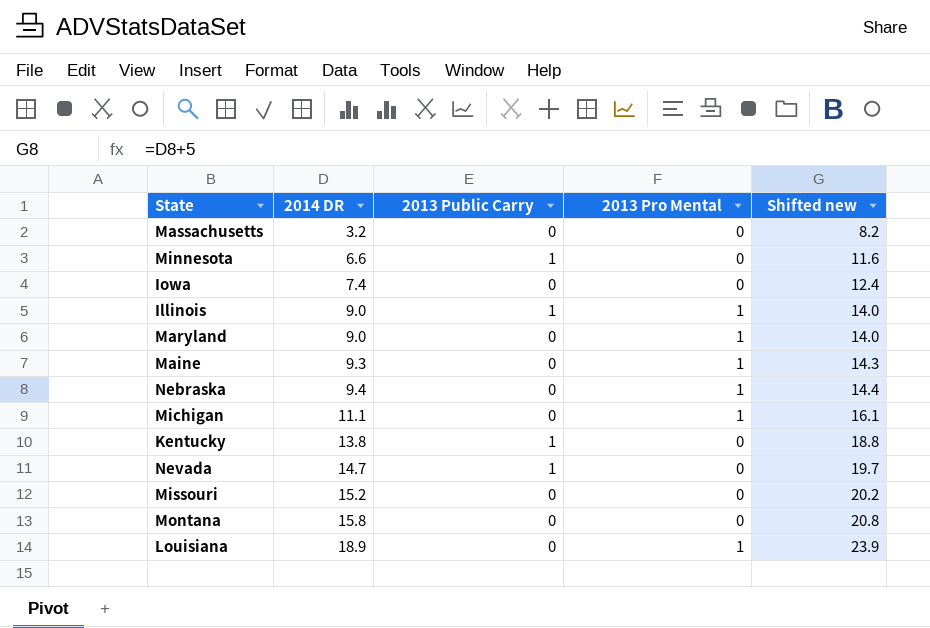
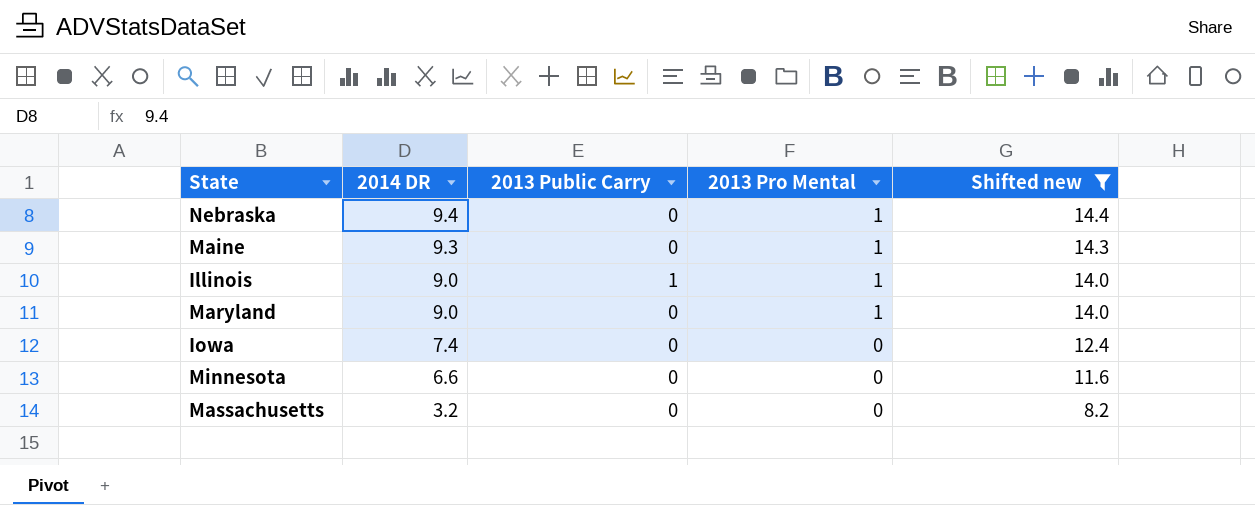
filter: none -> Shifted new <= 14.4
row order: 2014 DR ascending -> 2014 DR descending
Minnesota | 2013 Public Carry: 1 -> 0

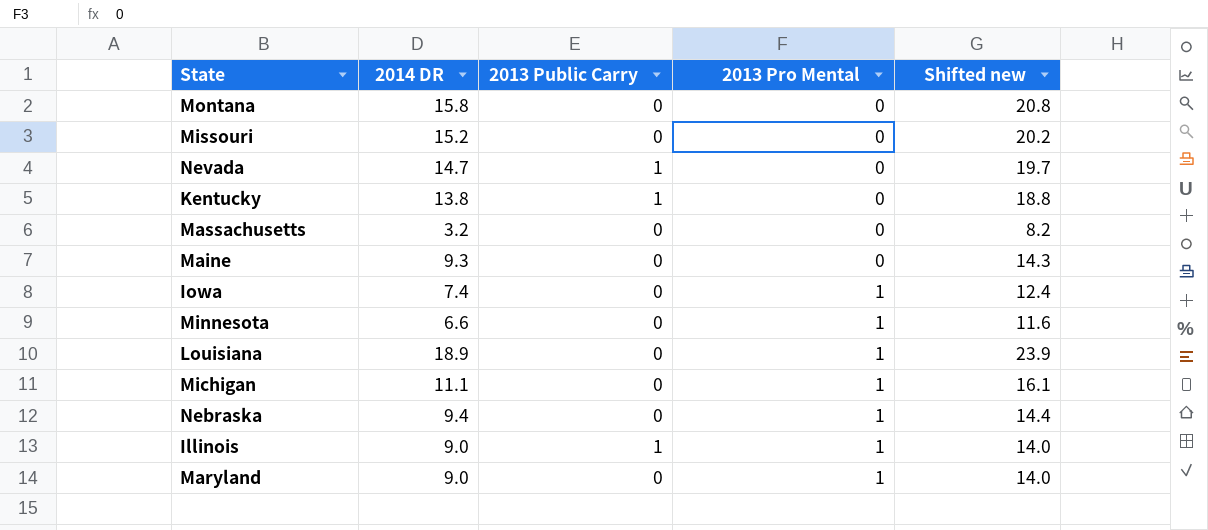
filter: Shifted new <= 14.4 -> none
row order: 2014 DR descending -> 2013 Pro Mental ascending
Maine | 2013 Pro Mental: 1 -> 0
Iowa | 2013 Pro Mental: 0 -> 1
Minnesota | 2013 Pro Mental: 0 -> 1

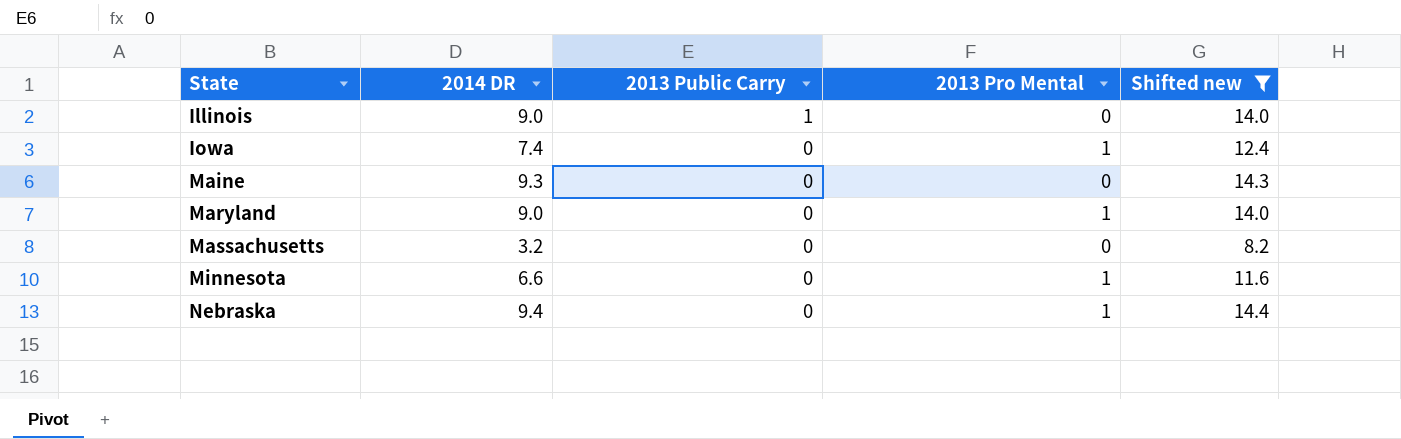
filter: none -> Shifted new <= 14.4
row order: 2013 Pro Mental ascending -> State ascending
Illinois | 2013 Pro Mental: 1 -> 0

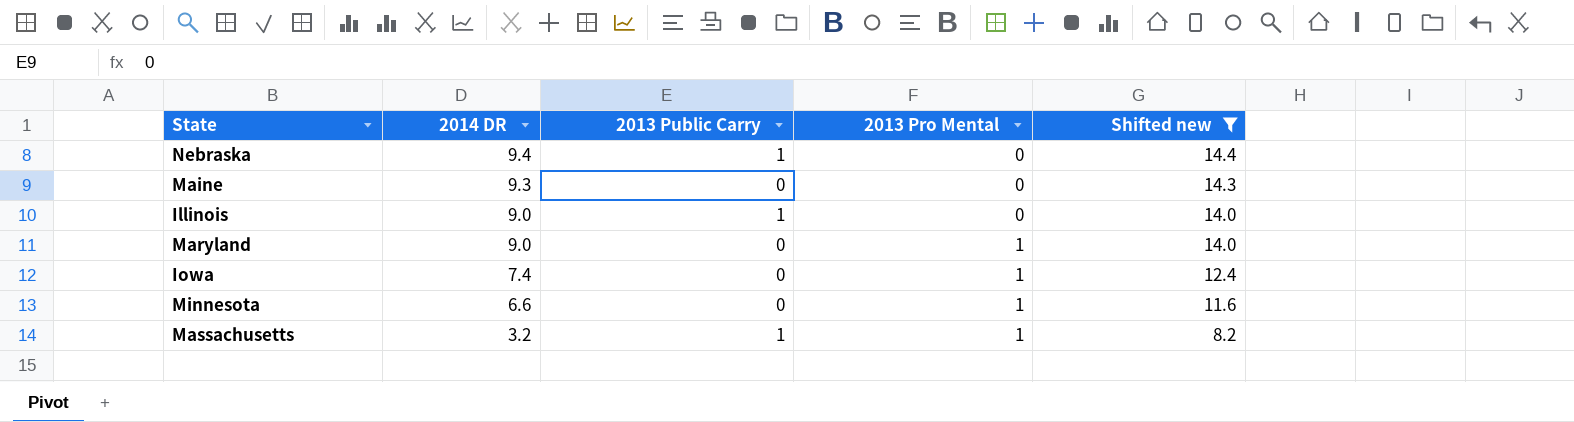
row order: State ascending -> 2014 DR descending
Nebraska | 2013 Public Carry: 0 -> 1
Nebraska | 2013 Pro Mental: 1 -> 0
Massachusetts | 2013 Public Carry: 0 -> 1
Massachusetts | 2013 Pro Mental: 0 -> 1

